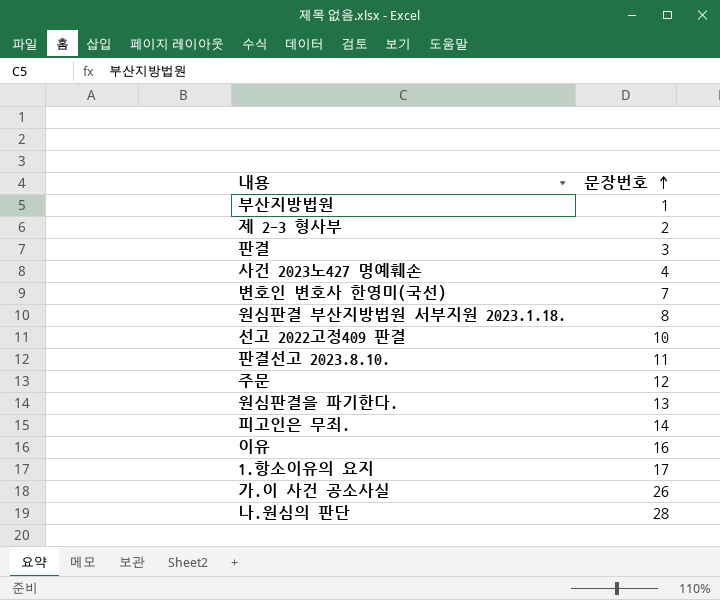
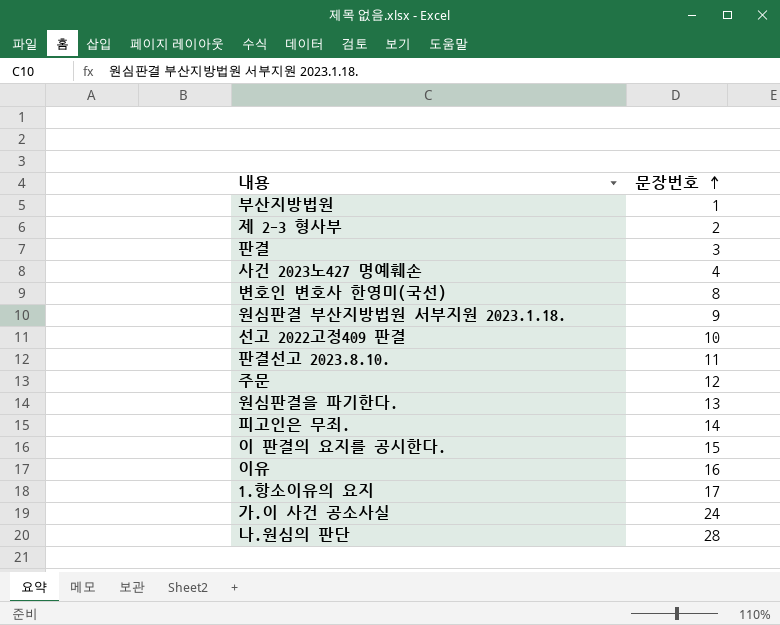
변호인 변호사 한영미(국선) | 문장번호: 7 -> 8
원심판결 부산지방법원 서부지원 2023.1.18. | 문장번호: 8 -> 9
row 이 판결의 요지를 공시한다.: none -> 15
가.이 사건 공소사실 | 문장번호: 26 -> 24

